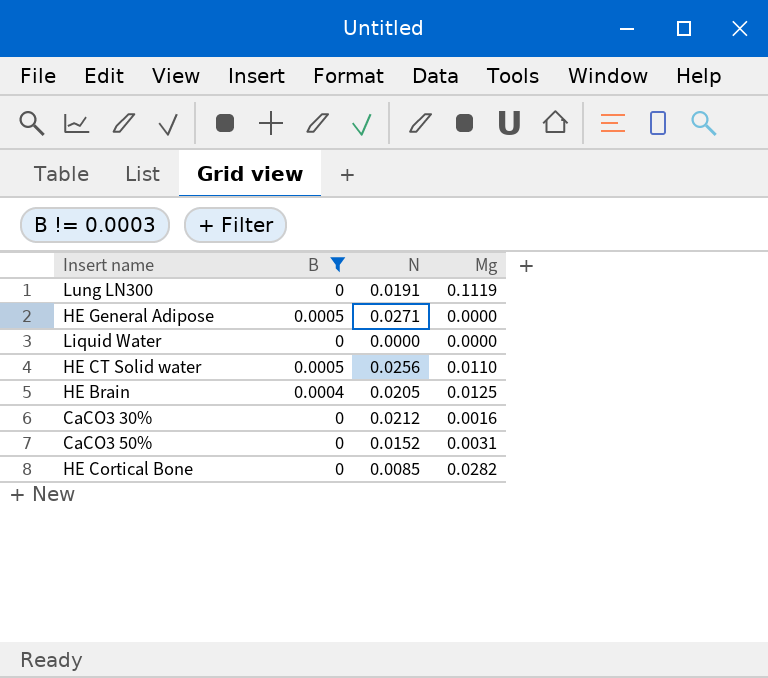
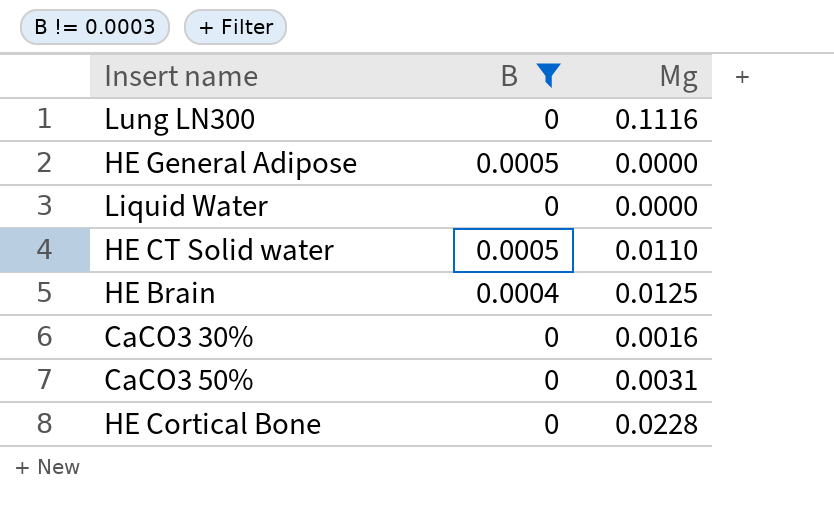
column N | position: 3 -> none
Lung LN300 | Mg: 0.1119 -> 0.1116
HE Cortical Bone | Mg: 0.0282 -> 0.0228

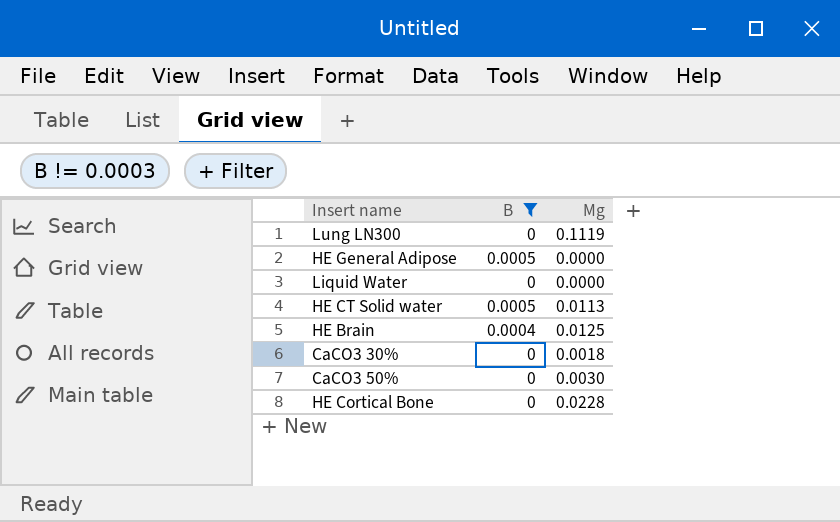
Lung LN300 | Mg: 0.1116 -> 0.1119
HE CT Solid water | Mg: 0.0110 -> 0.0113
CaCO3 30% | Mg: 0.0016 -> 0.0018
CaCO3 50% | Mg: 0.0031 -> 0.0030

